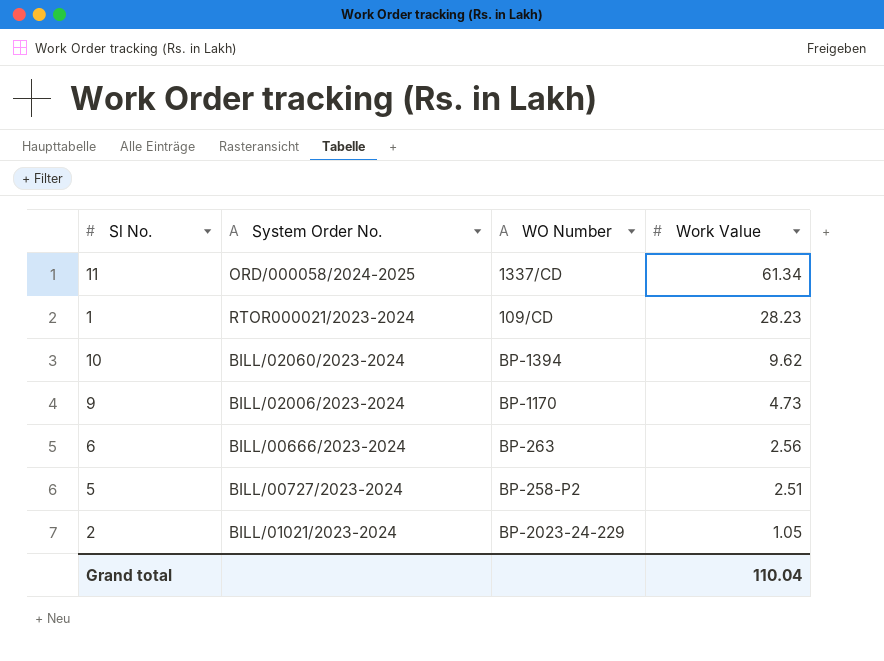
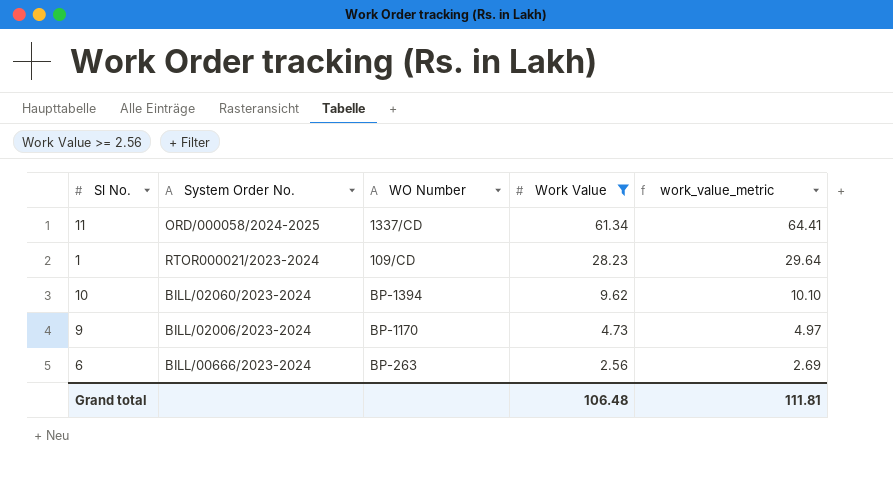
filter: none -> Work Value >= 2.56
column work_value_metric | formula: none -> [Work Value] * 1.05
Grand total | Work Value: 110.04 -> 106.48

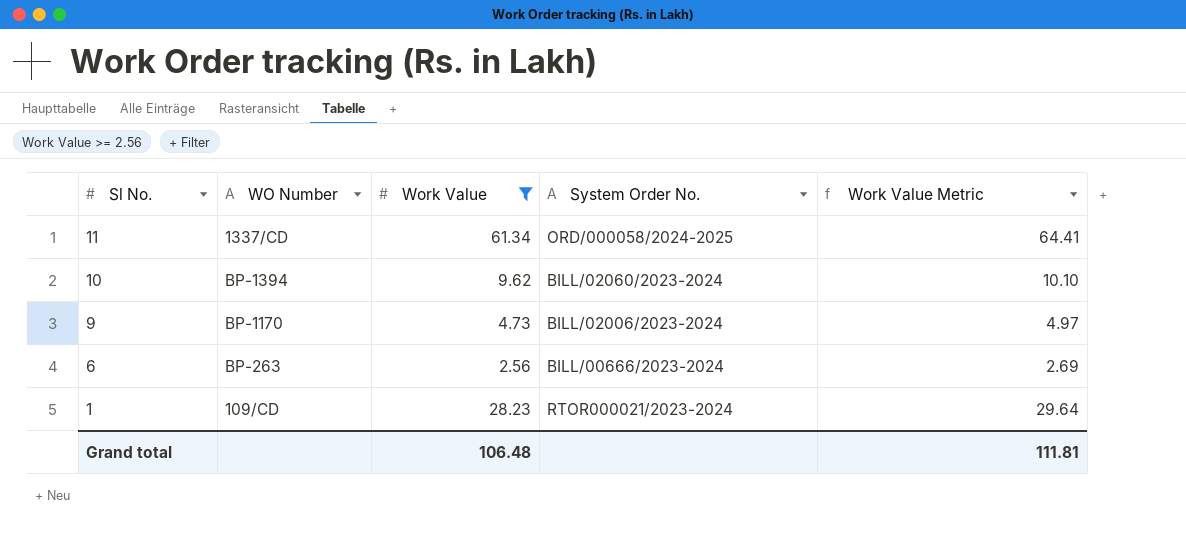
row order: Work Value descending -> Sl No. descending
column System Order No. | position: 2 -> 4
column name: work_value_metric -> Work Value Metric

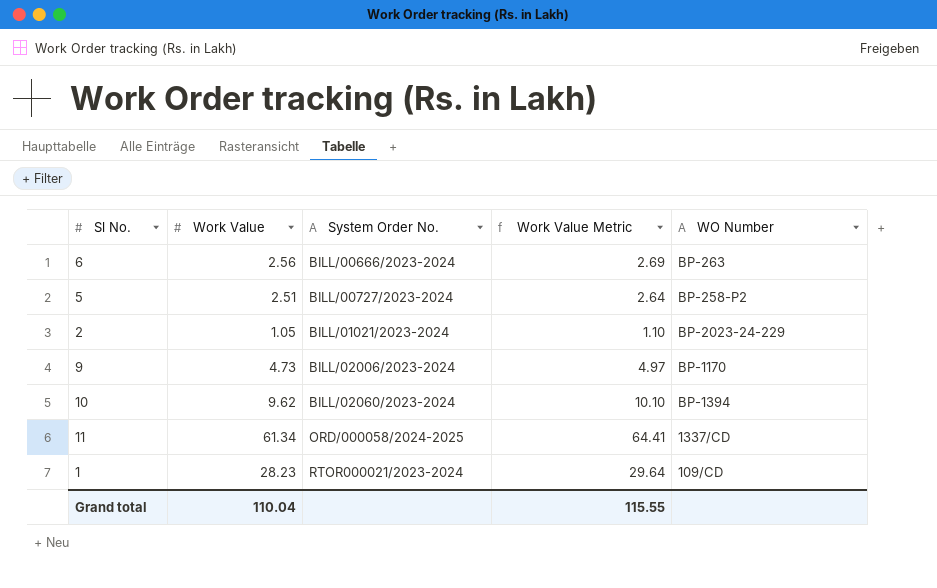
filter: Work Value >= 2.56 -> none
row order: Sl No. descending -> System Order No. ascending
column WO Number | position: 2 -> 5
Grand total | Work Value: 106.48 -> 110.04
Grand total | Work Value Metric: 111.81 -> 115.55

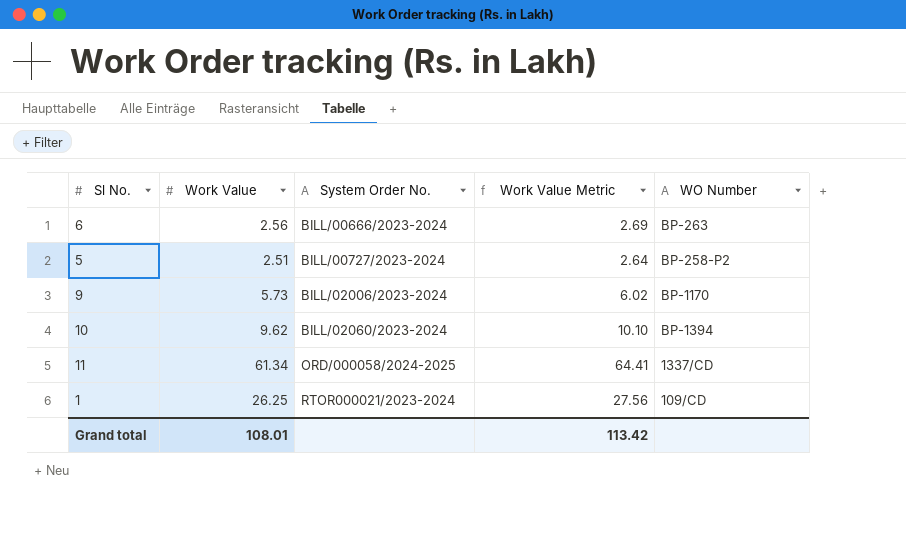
row 2: 1.05 | BILL/01021/2023-2024 | 1.10 | BP-2023-24-229 -> none
9 | Work Value: 4.73 -> 5.73
9 | Work Value Metric: 4.97 -> 6.02
1 | Work Value: 28.23 -> 26.25
1 | Work Value Metric: 29.64 -> 27.56
Grand total | Work Value: 110.04 -> 108.01
Grand total | Work Value Metric: 115.55 -> 113.42

